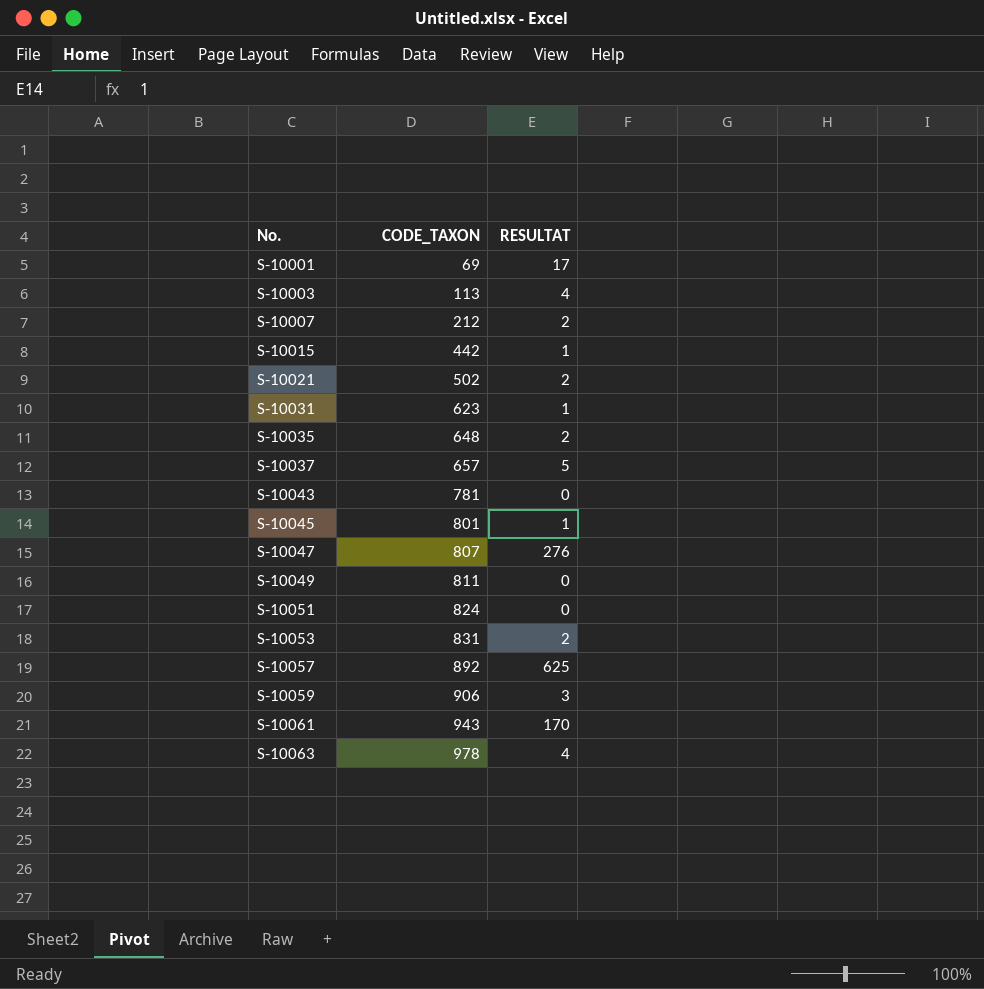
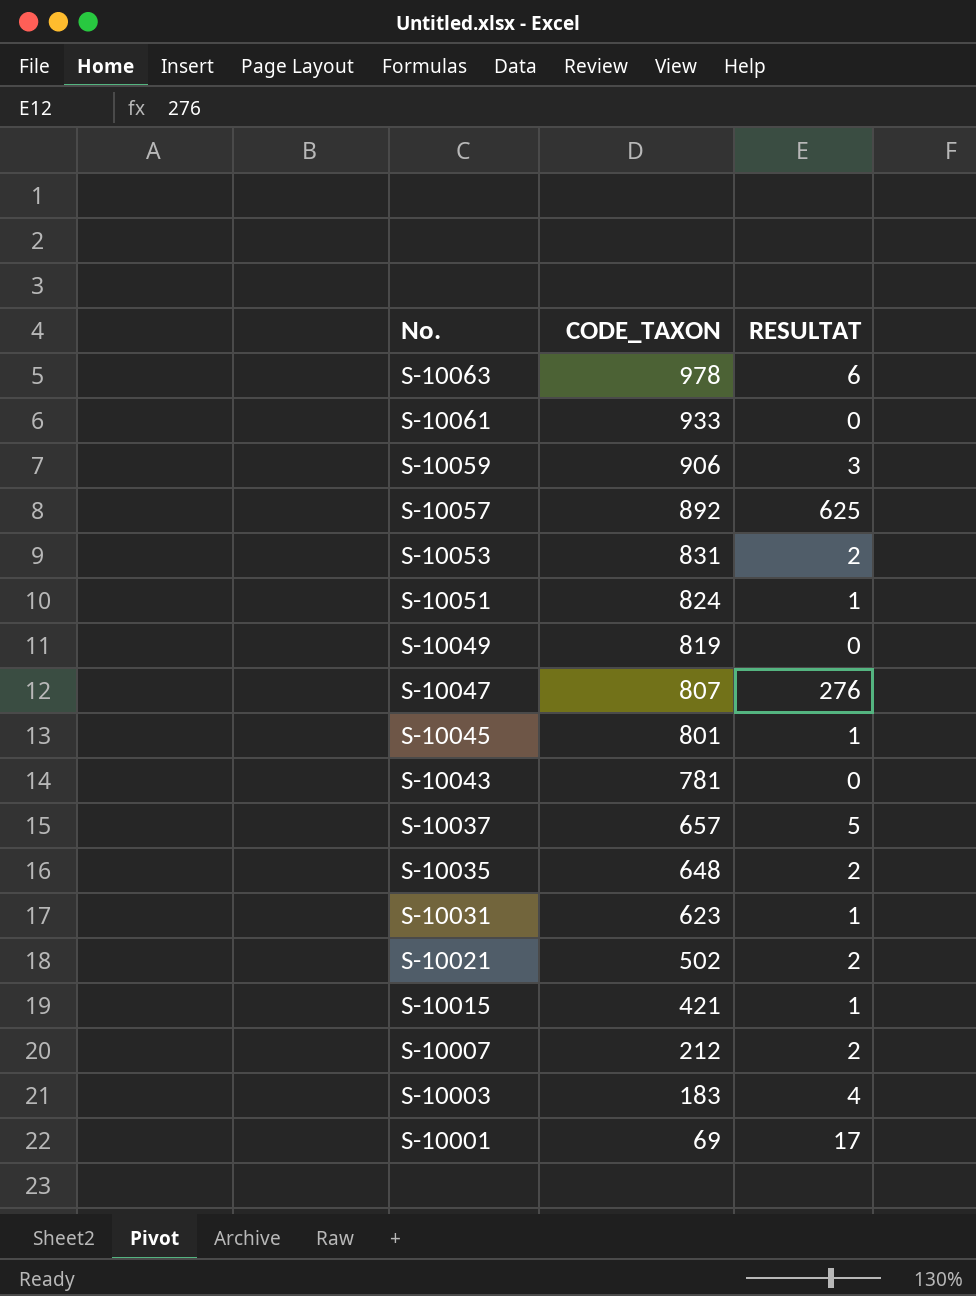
row order: No. ascending -> No. descending
S-10063 | RESULTAT: 4 -> 6
S-10061 | CODE_TAXON: 943 -> 933
S-10061 | RESULTAT: 170 -> 0
S-10051 | RESULTAT: 0 -> 1
S-10049 | CODE_TAXON: 811 -> 819
S-10015 | CODE_TAXON: 442 -> 421
S-10003 | CODE_TAXON: 113 -> 183

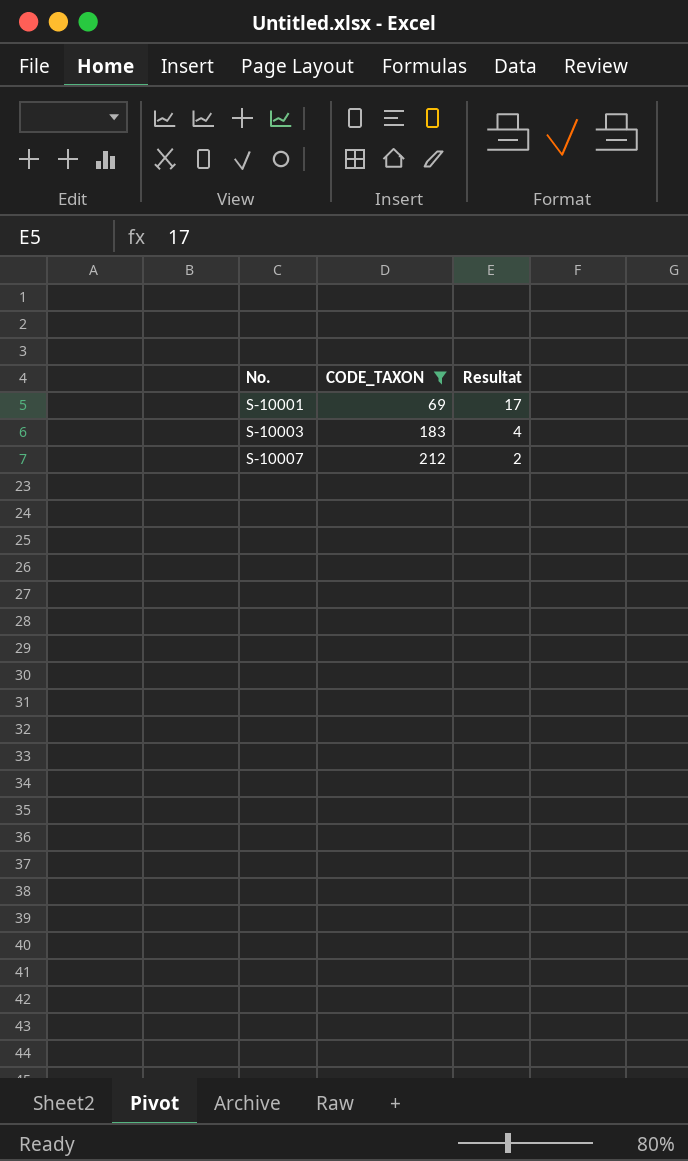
filter: none -> CODE_TAXON <= 212
row order: No. descending -> No. ascending
column name: RESULTAT -> Resultat

